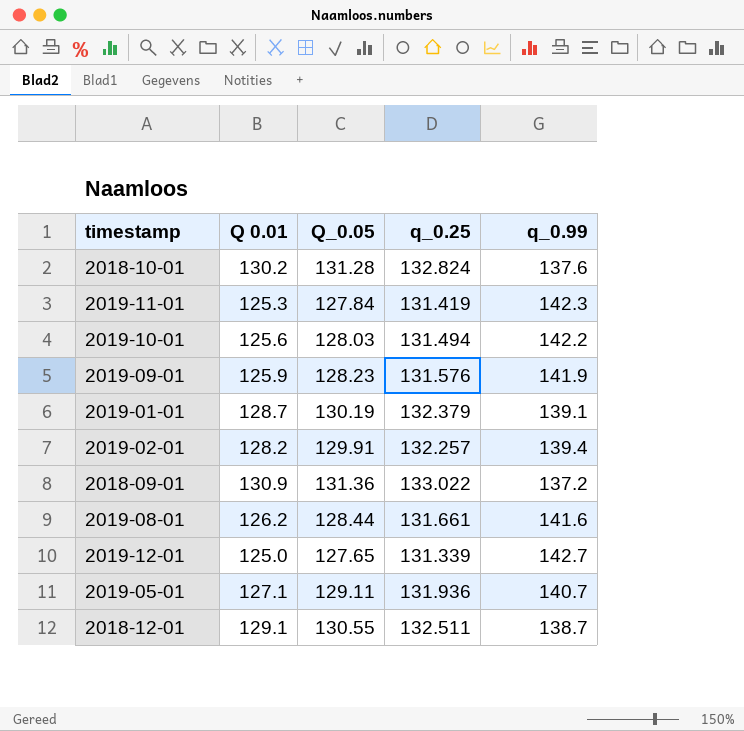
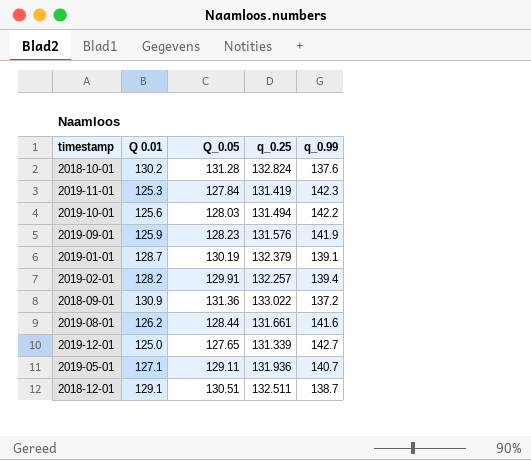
2018-12-01 | Q_0.05: 130.55 -> 130.51

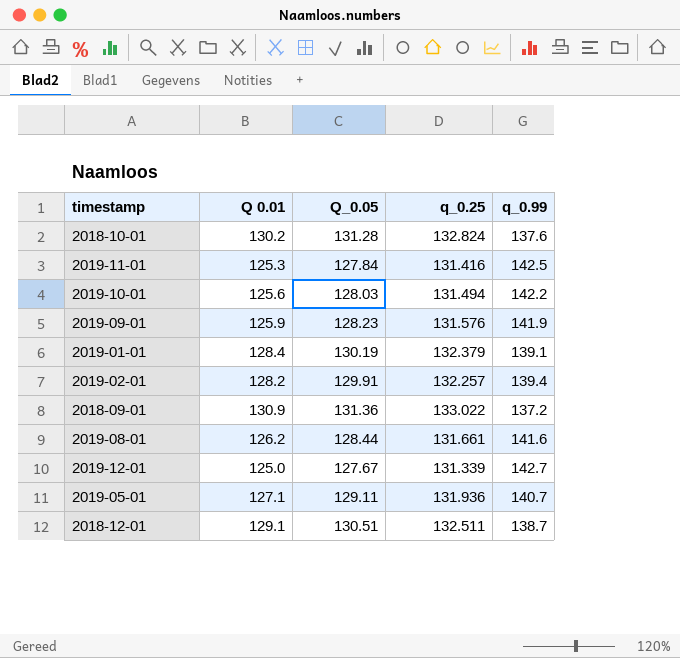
2019-11-01 | q_0.25: 131.419 -> 131.416
2019-11-01 | q_0.99: 142.3 -> 142.5
2019-01-01 | Q 0.01: 128.7 -> 128.4
2019-12-01 | Q_0.05: 127.65 -> 127.67

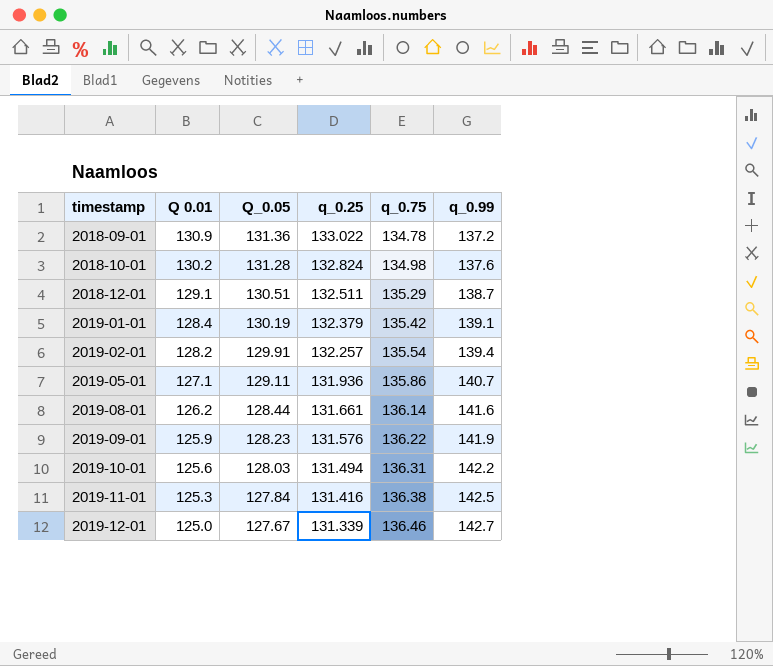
row order: none -> timestamp ascending
column q_0.75 | position: none -> 5

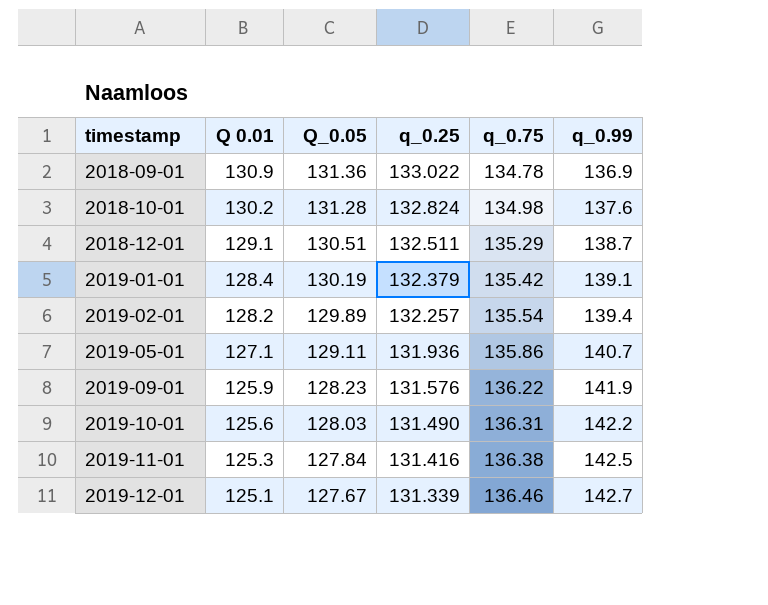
row 2019-08-01: 126.2 | 128.44 | 131.661 | 136.14 | 141.6 -> none
2018-09-01 | q_0.99: 137.2 -> 136.9
2019-02-01 | Q_0.05: 129.91 -> 129.89
2019-10-01 | q_0.25: 131.494 -> 131.490
2019-12-01 | Q 0.01: 125.0 -> 125.1

